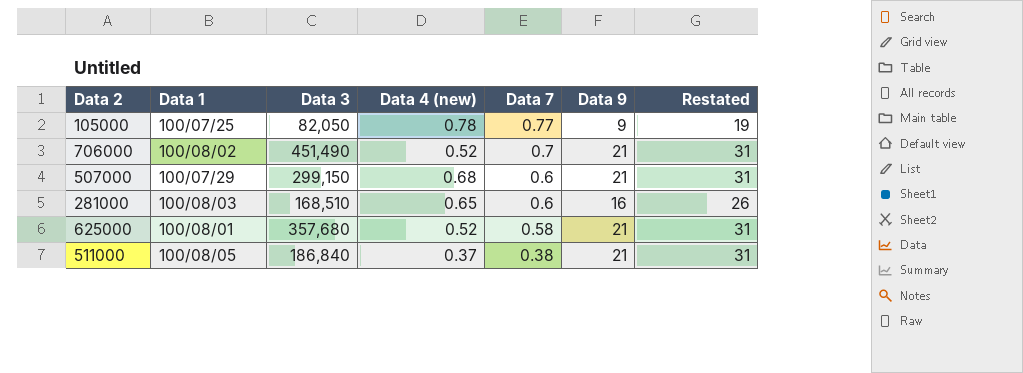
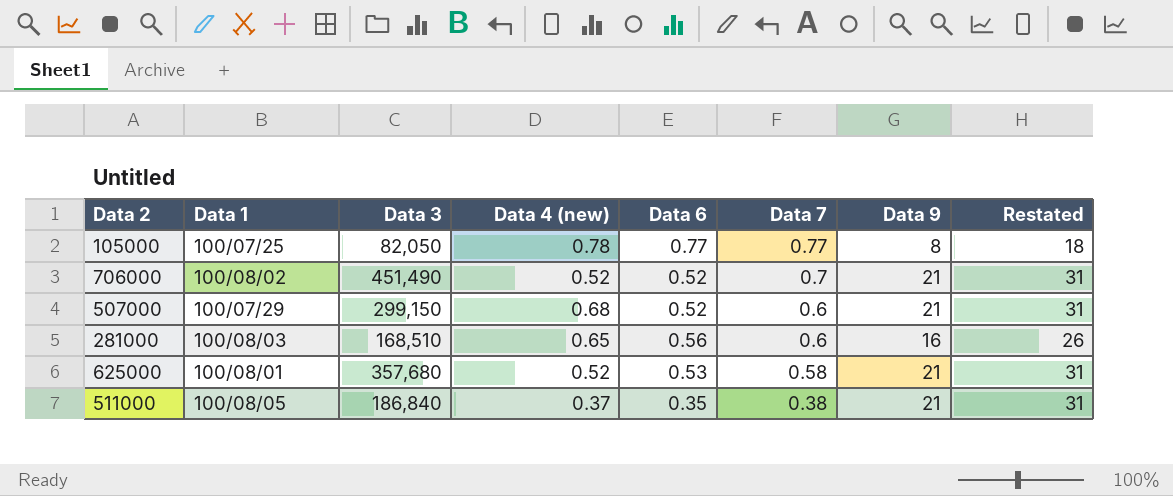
column Data 6 | position: none -> 5
105000 | Data 9: 9 -> 8
105000 | Restated: 19 -> 18

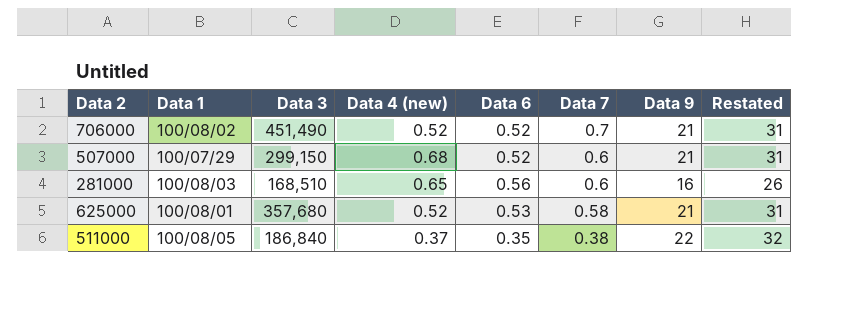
row 105000: 100/07/25 | 82,050 | 0.78 | 0.77 | 0.77 | 8 | 18 -> none
511000 | Data 9: 21 -> 22
511000 | Restated: 31 -> 32

